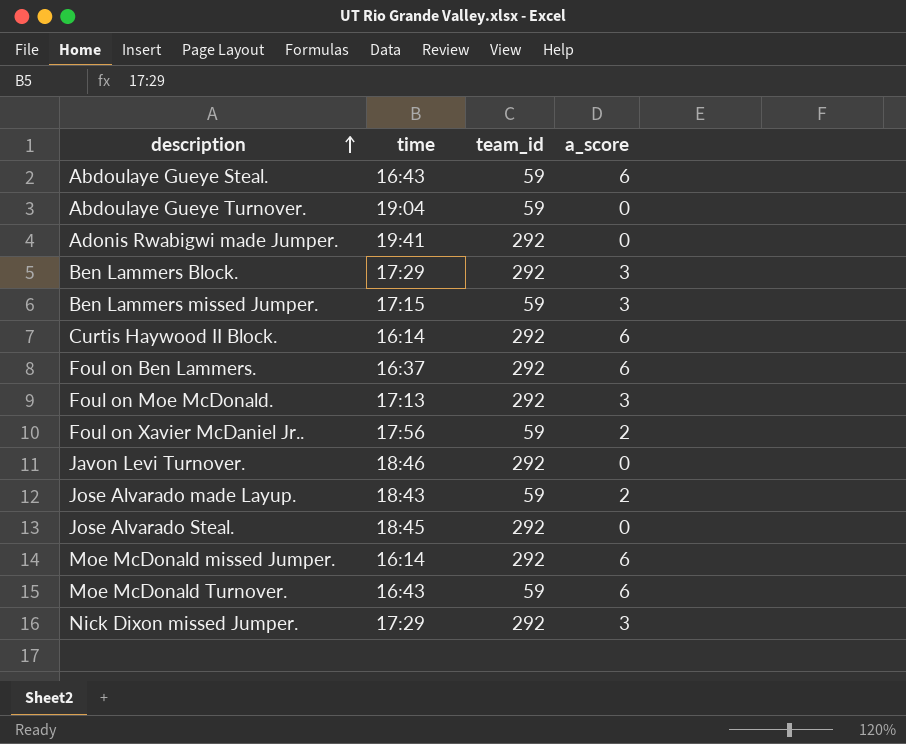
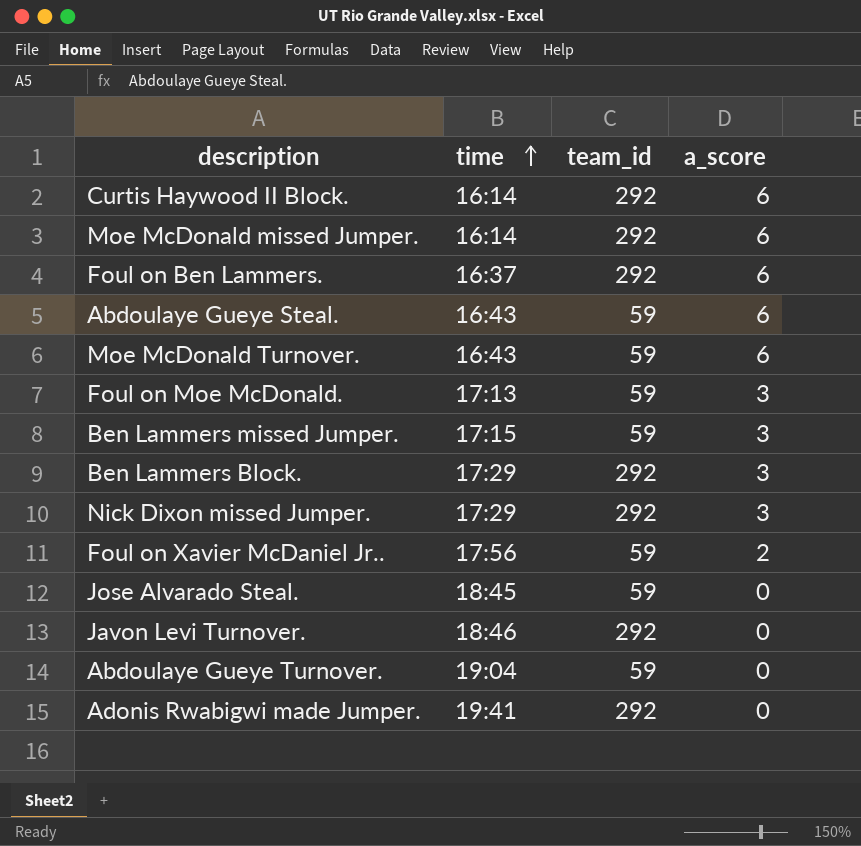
row order: description ascending -> time ascending
row Jose Alvarado made Layup.: 18:43 | 59 | 2 -> none
Foul on Moe McDonald. | team_id: 292 -> 59
Jose Alvarado Steal. | team_id: 292 -> 59

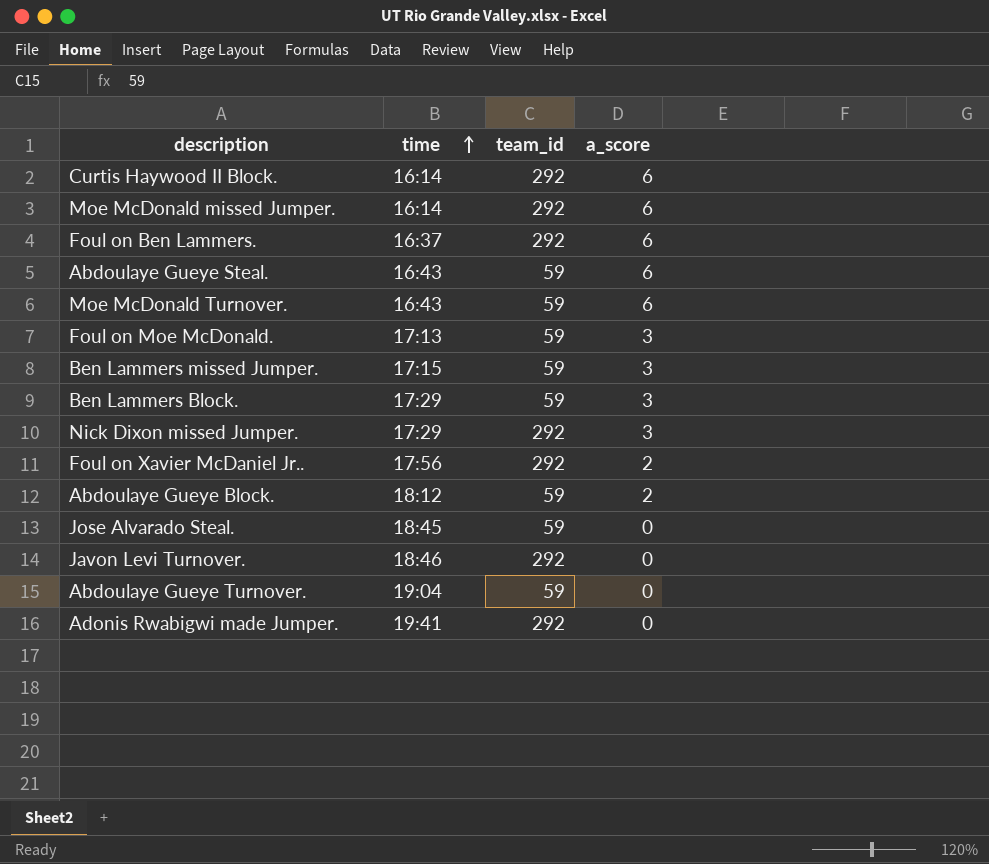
Ben Lammers Block. | team_id: 292 -> 59
Foul on Xavier McDaniel Jr.. | team_id: 59 -> 292
row Abdoulaye Gueye Block.: none -> 18:12 | 59 | 2

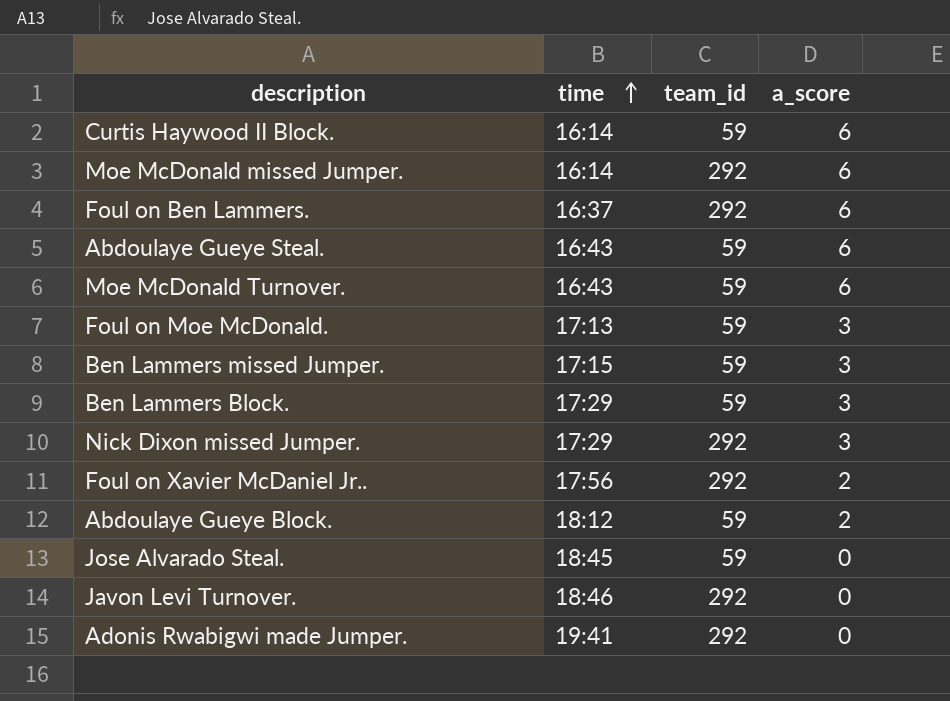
row Abdoulaye Gueye Turnover.: 19:04 | 59 | 0 -> none
Curtis Haywood II Block. | team_id: 292 -> 59

